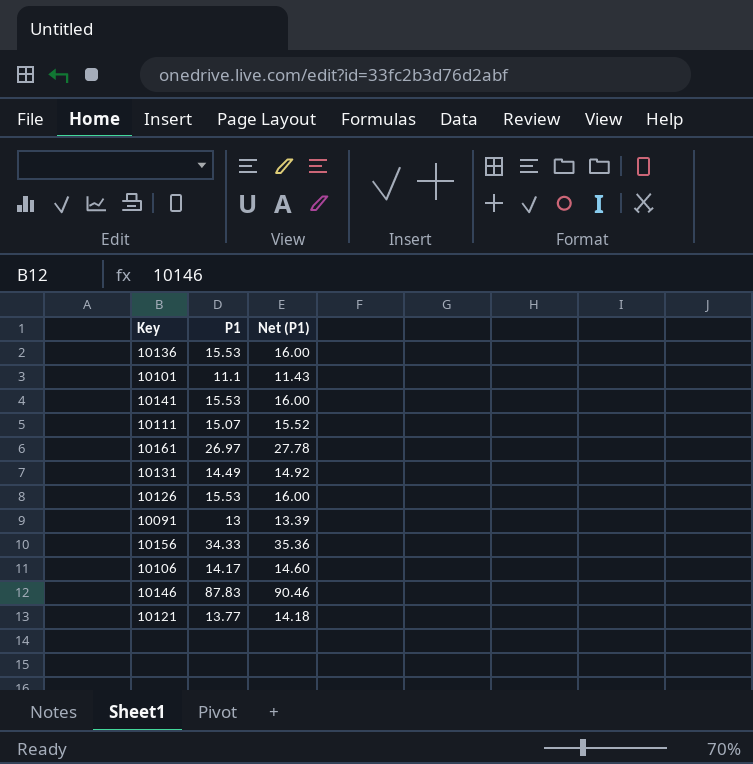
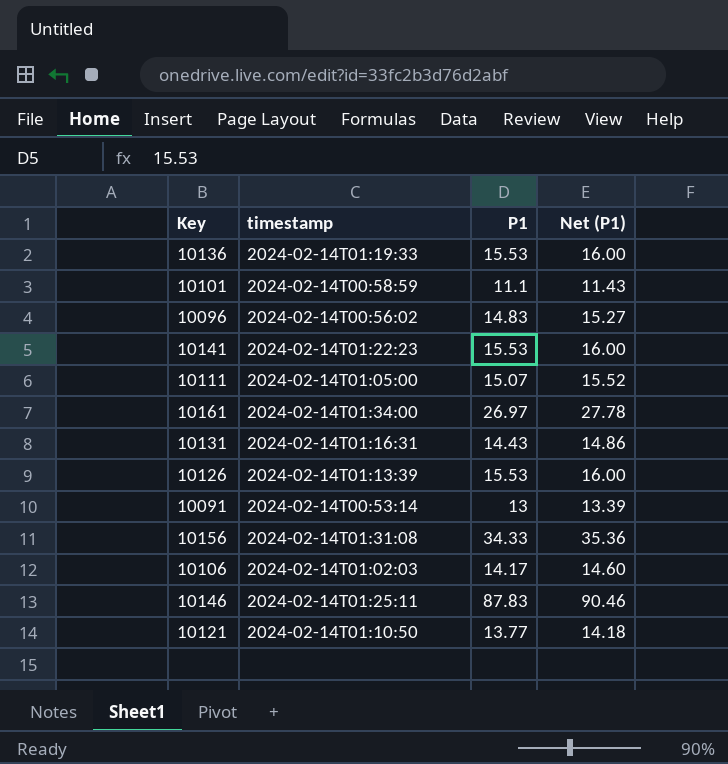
column timestamp | position: none -> 2
row 10096: none -> 2024-02-14T00:56:02 | 14.83 | 15.27
10131 | P1: 14.49 -> 14.43
10131 | Net (P1): 14.92 -> 14.86

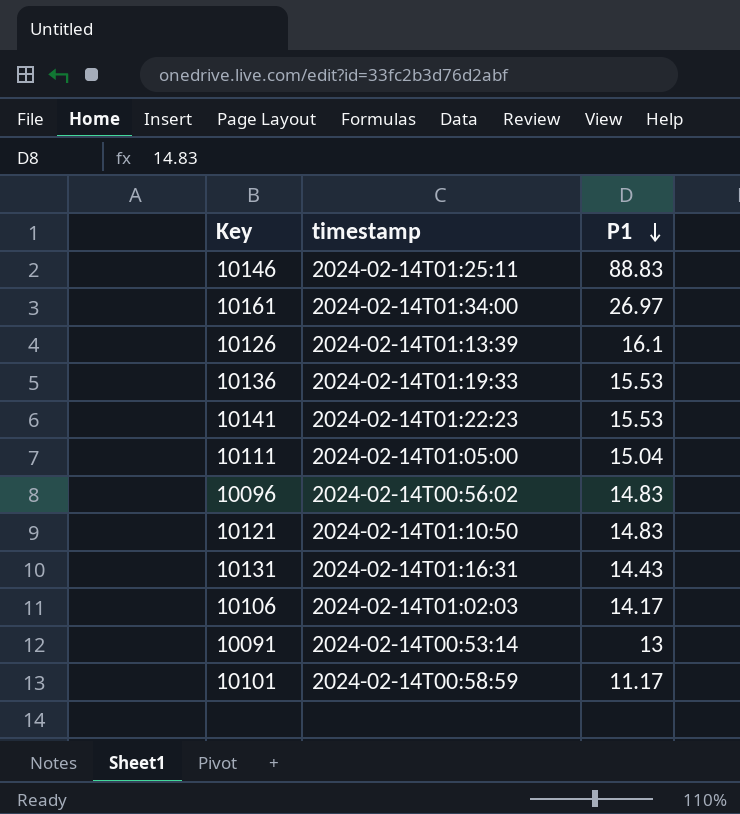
row order: none -> P1 descending
column Net (P1) | formula: [P1] * 1.03 -> none
row 10156: 2024-02-14T01:31:08 | 34.33 | 35.36 -> none
10146 | P1: 87.83 -> 88.83
10126 | P1: 15.53 -> 16.1
10111 | P1: 15.07 -> 15.04
10121 | P1: 13.77 -> 14.83
10101 | P1: 11.1 -> 11.17

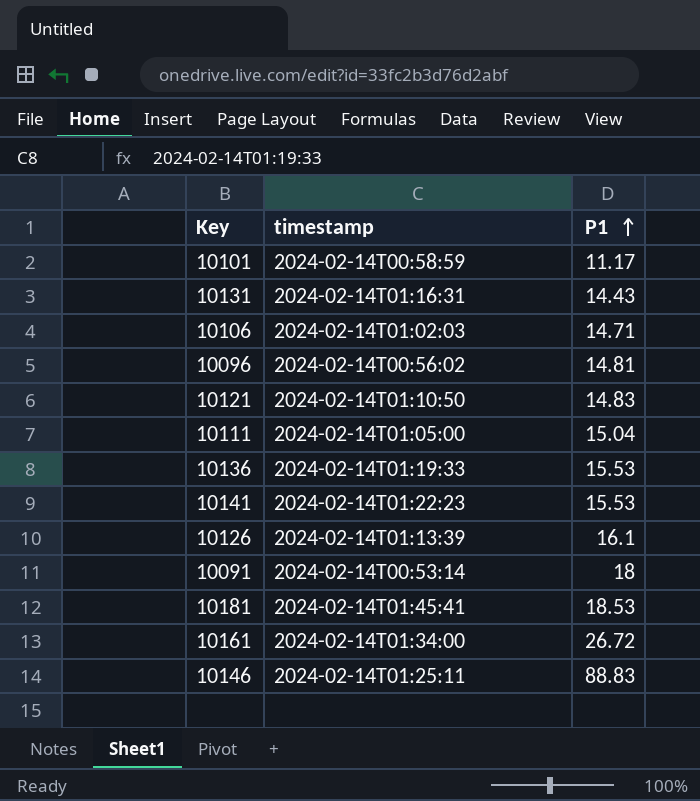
row order: P1 descending -> P1 ascending
10106 | P1: 14.17 -> 14.71
10096 | P1: 14.83 -> 14.81
10091 | P1: 13 -> 18
row 10181: none -> 2024-02-14T01:45:41 | 18.53
10161 | P1: 26.97 -> 26.72

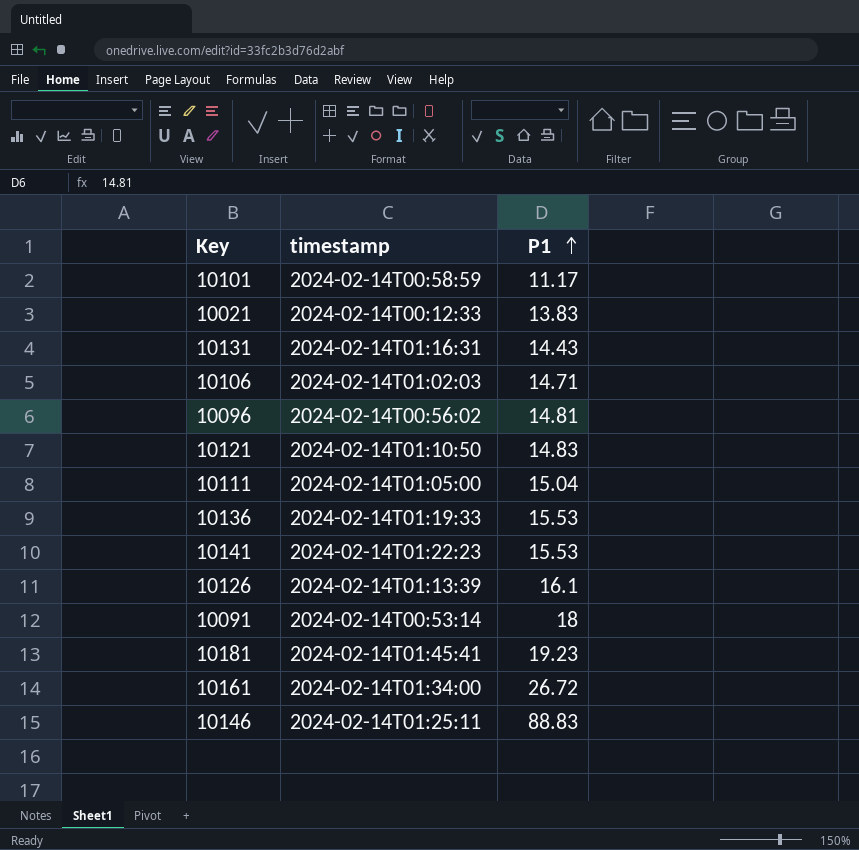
row 10021: none -> 2024-02-14T00:12:33 | 13.83
10181 | P1: 18.53 -> 19.23

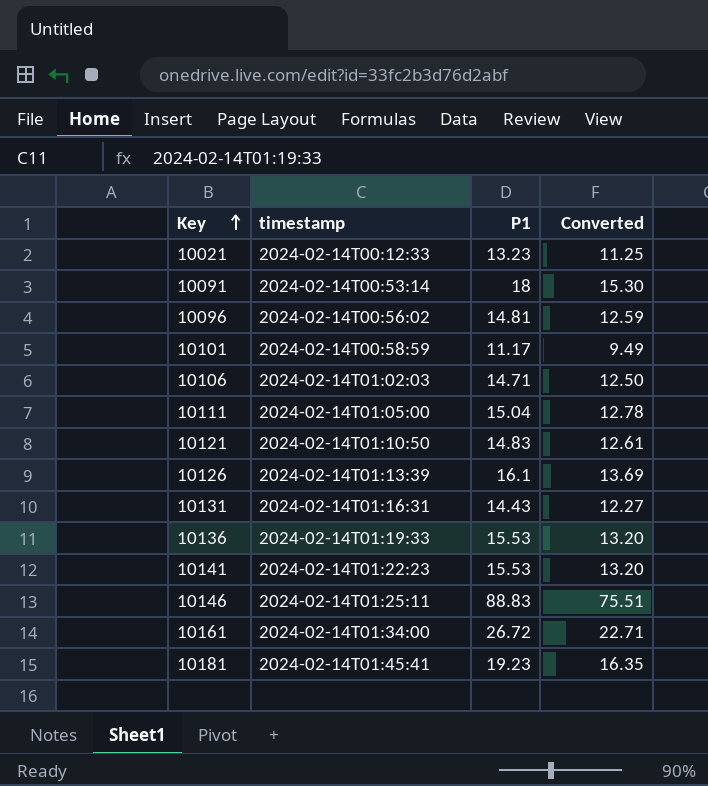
row order: P1 ascending -> Key ascending
column Converted | formula: none -> [P1] * 0.85
10021 | P1: 13.83 -> 13.23

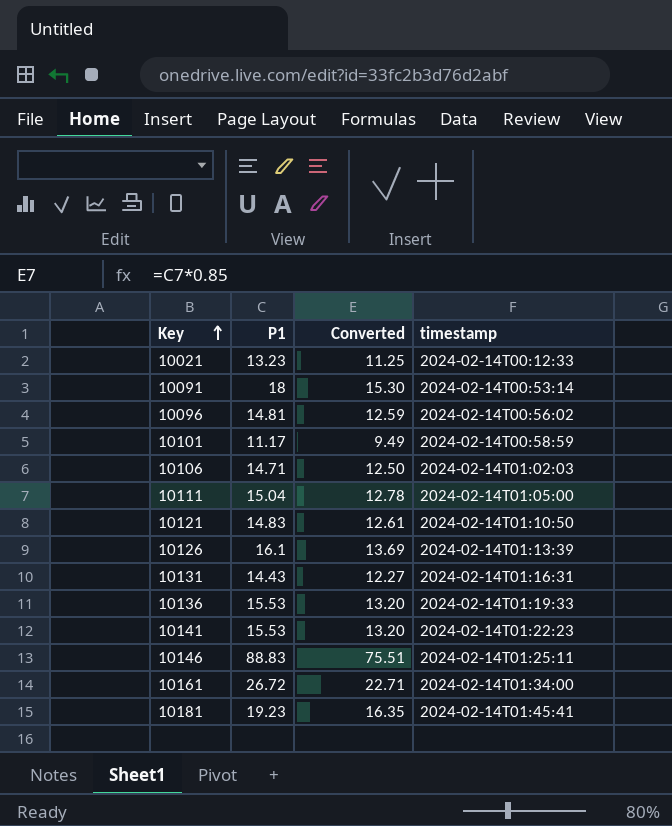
column timestamp | position: 2 -> 4

